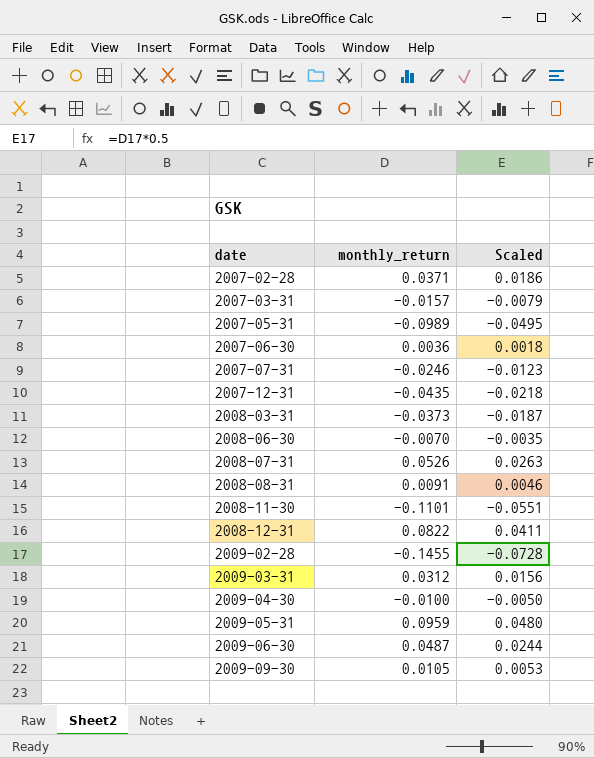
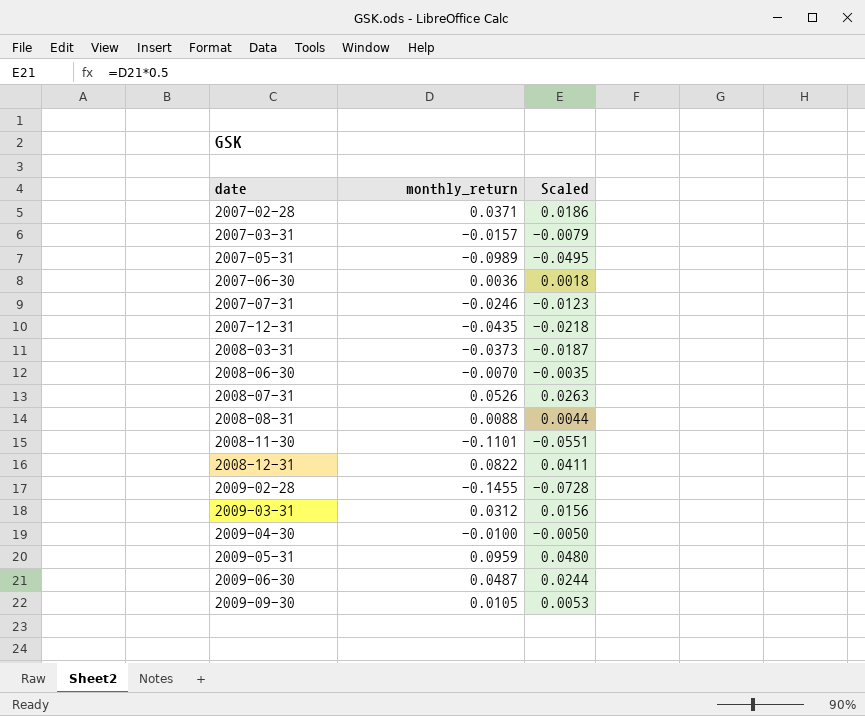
2008-08-31 | monthly_return: 0.0091 -> 0.0088
2008-08-31 | Scaled: 0.0046 -> 0.0044

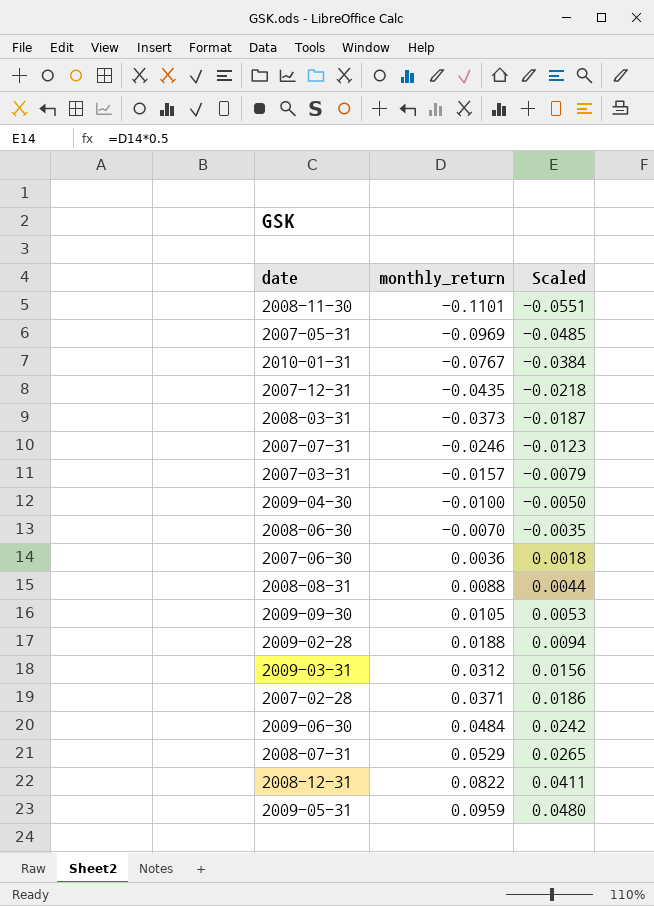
row order: date ascending -> monthly_return ascending
2007-05-31 | monthly_return: -0.0989 -> -0.0969
2007-05-31 | Scaled: -0.0495 -> -0.0485
row 2010-01-31: none -> -0.0767 | -0.0384
2009-02-28 | monthly_return: -0.1455 -> 0.0188
2009-02-28 | Scaled: -0.0728 -> 0.0094
2009-06-30 | monthly_return: 0.0487 -> 0.0484
2009-06-30 | Scaled: 0.0244 -> 0.0242
2008-07-31 | monthly_return: 0.0526 -> 0.0529
2008-07-31 | Scaled: 0.0263 -> 0.0265

